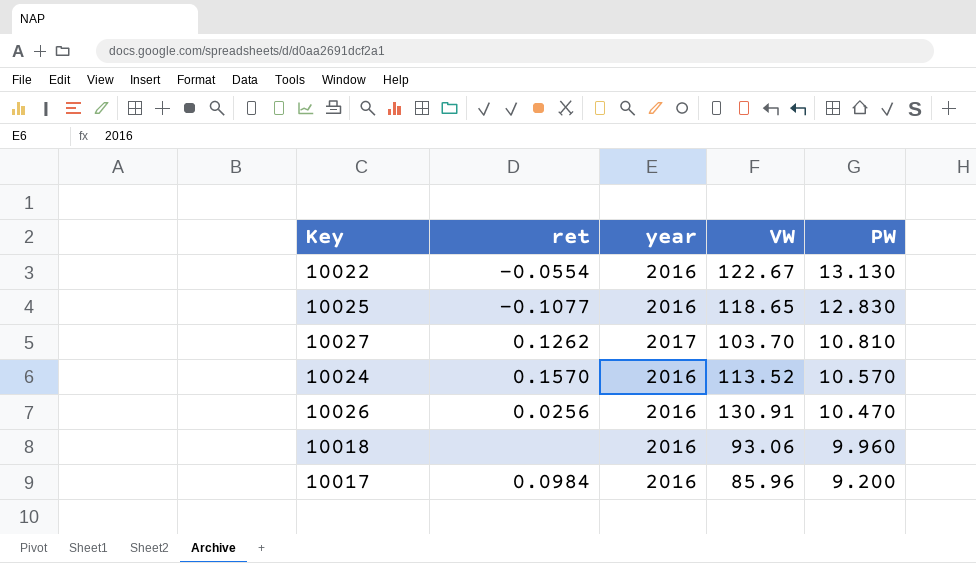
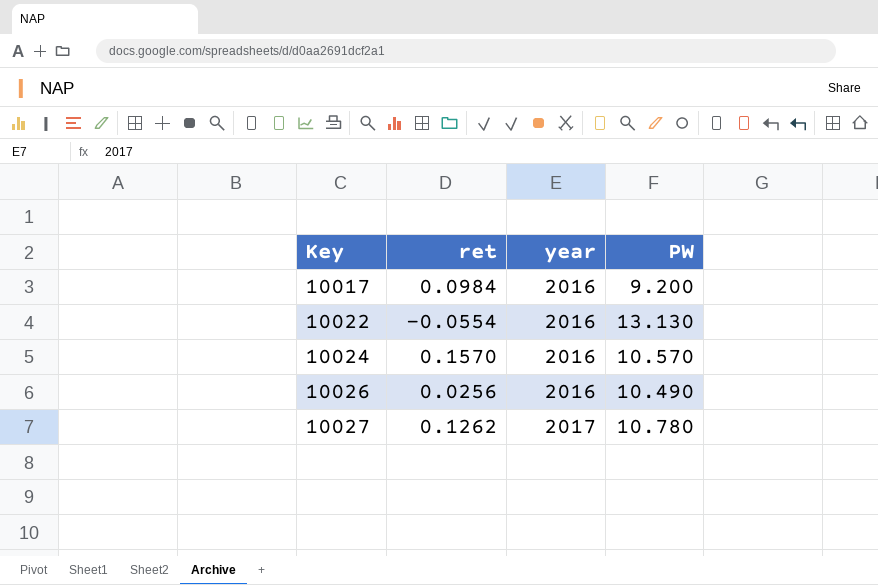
row order: PW descending -> Key ascending
column VW | position: 4 -> none
row 10025: -0.1077 | 2016 | 118.65 | 12.830 -> none
row 10018: none | 2016 | 93.06 | 9.960 -> none
10026 | PW: 10.470 -> 10.490
10027 | PW: 10.810 -> 10.780

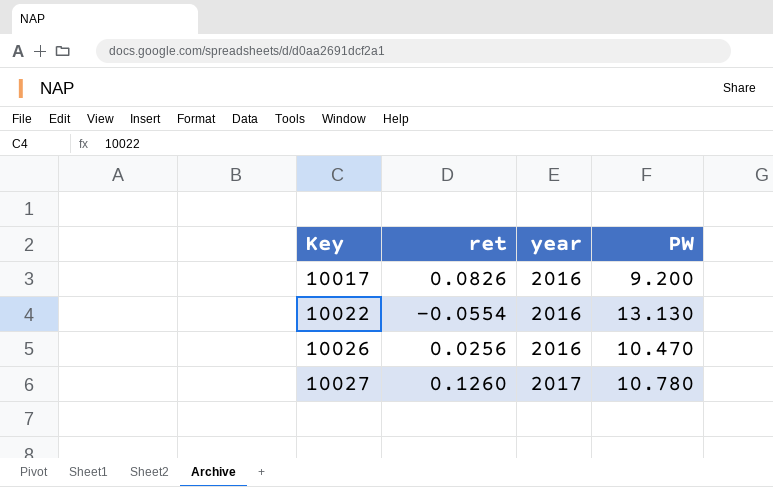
row 10024: 0.1570 | 2016 | 10.570 -> none
10017 | ret: 0.0984 -> 0.0826
10026 | PW: 10.490 -> 10.470
10027 | ret: 0.1262 -> 0.1260

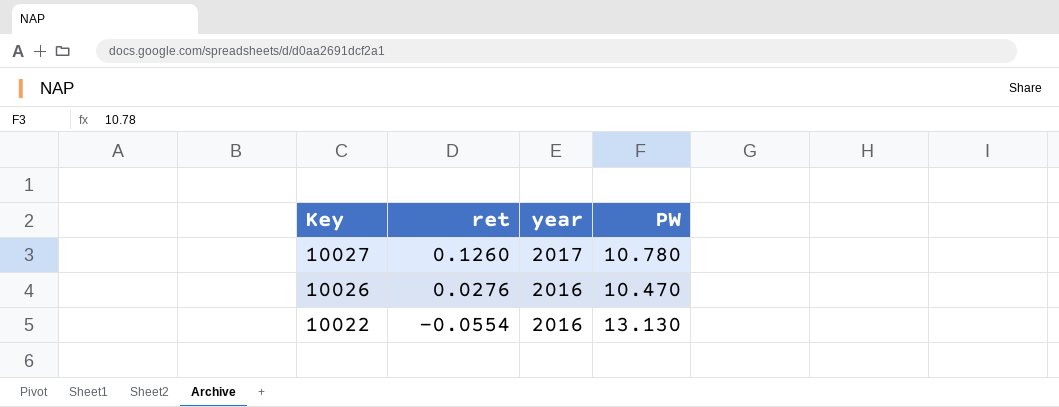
row order: Key ascending -> Key descending
row 10017: 0.0826 | 2016 | 9.200 -> none
10026 | ret: 0.0256 -> 0.0276

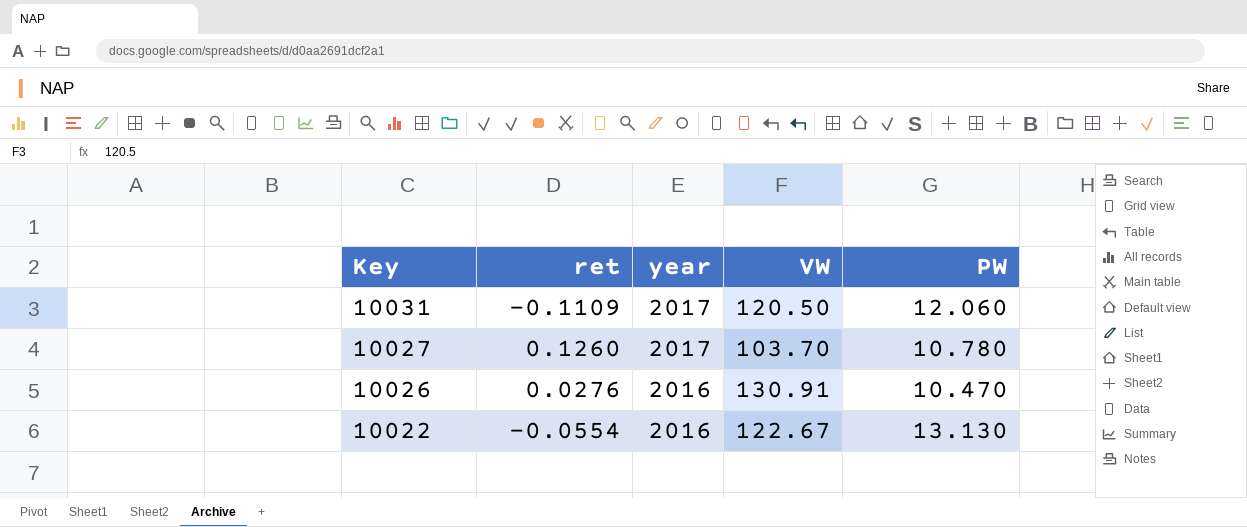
column VW | position: none -> 4
row 10031: none -> -0.1109 | 2017 | 120.50 | 12.060

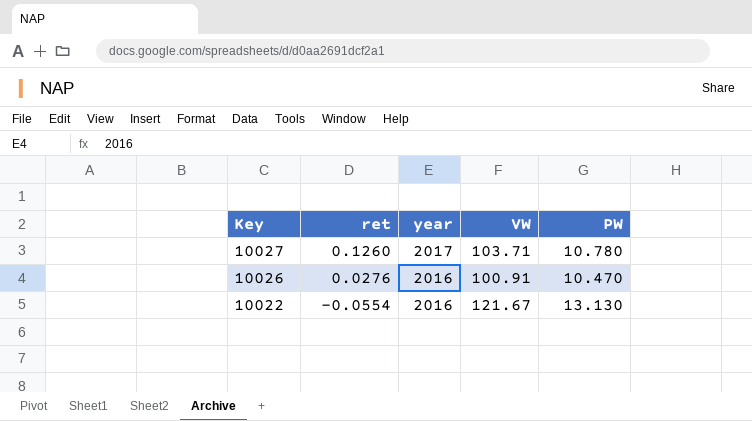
row 10031: -0.1109 | 2017 | 120.50 | 12.060 -> none
10027 | VW: 103.70 -> 103.71
10026 | VW: 130.91 -> 100.91
10022 | VW: 122.67 -> 121.67

